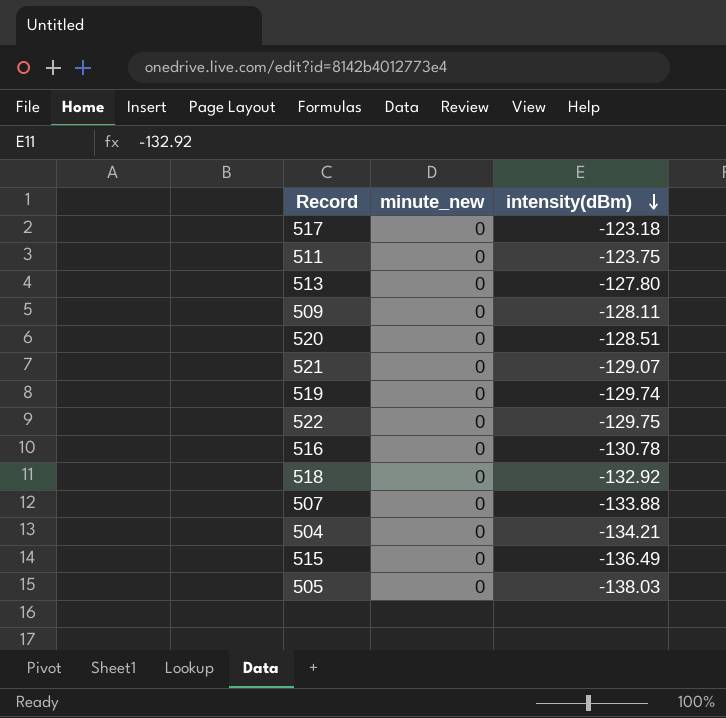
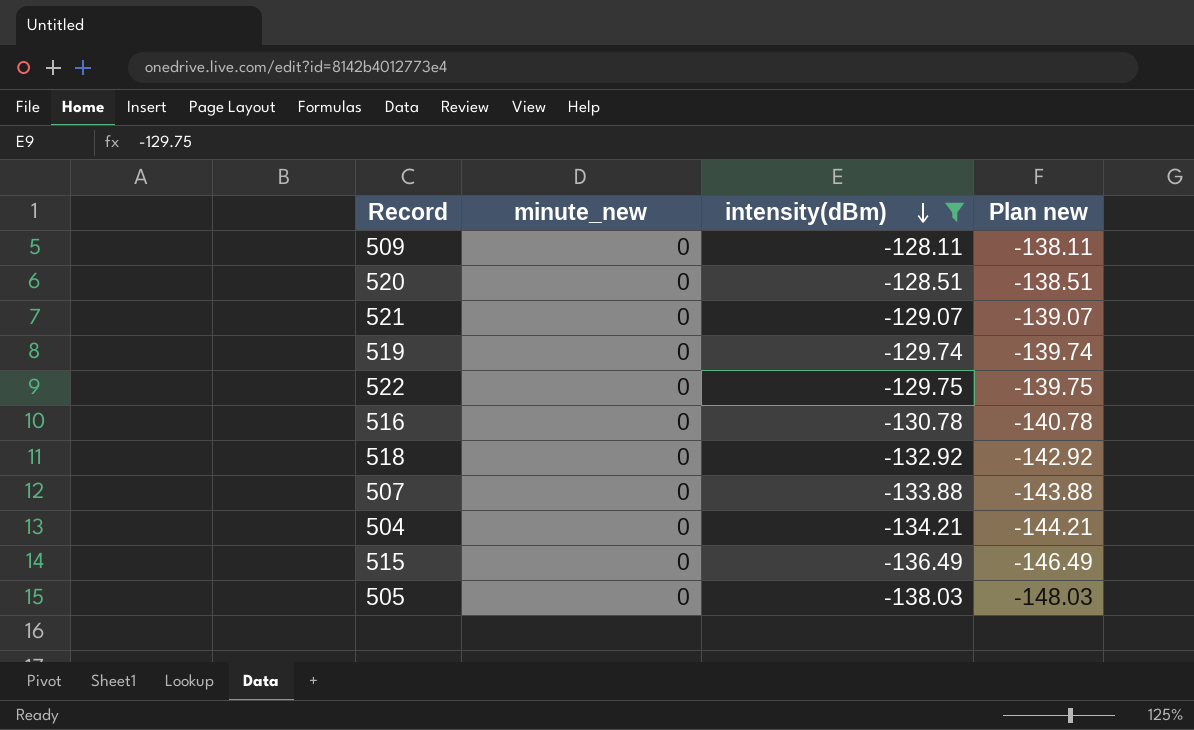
filter: none -> intensity(dBm) <= -128.11
column Plan new | formula: none -> [intensity(dBm)] - 10

